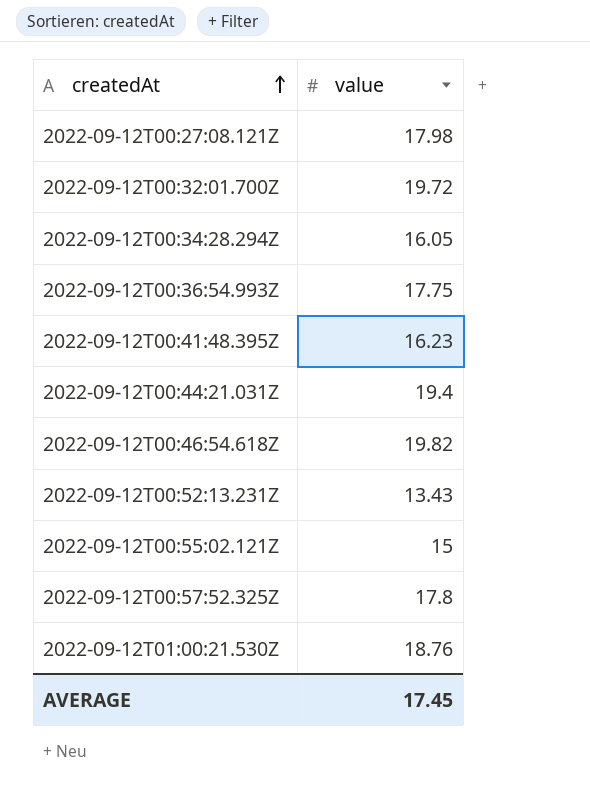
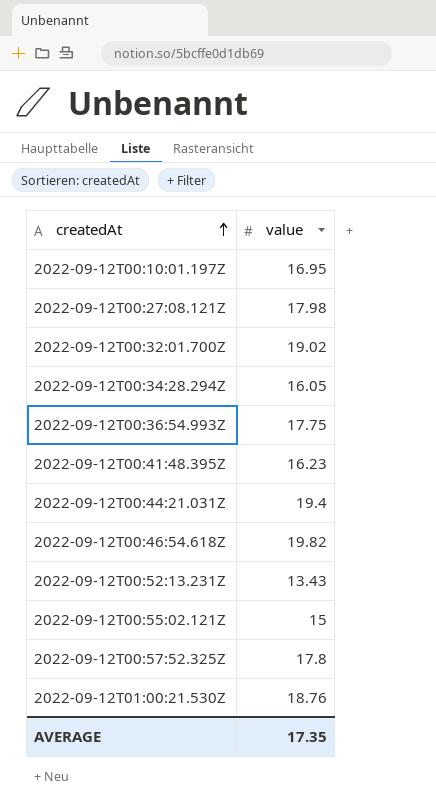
row 2022-09-12T00:10:01.197Z: none -> 16.95
2022-09-12T00:32:01.700Z | value: 19.72 -> 19.02
AVERAGE | value: 17.45 -> 17.35

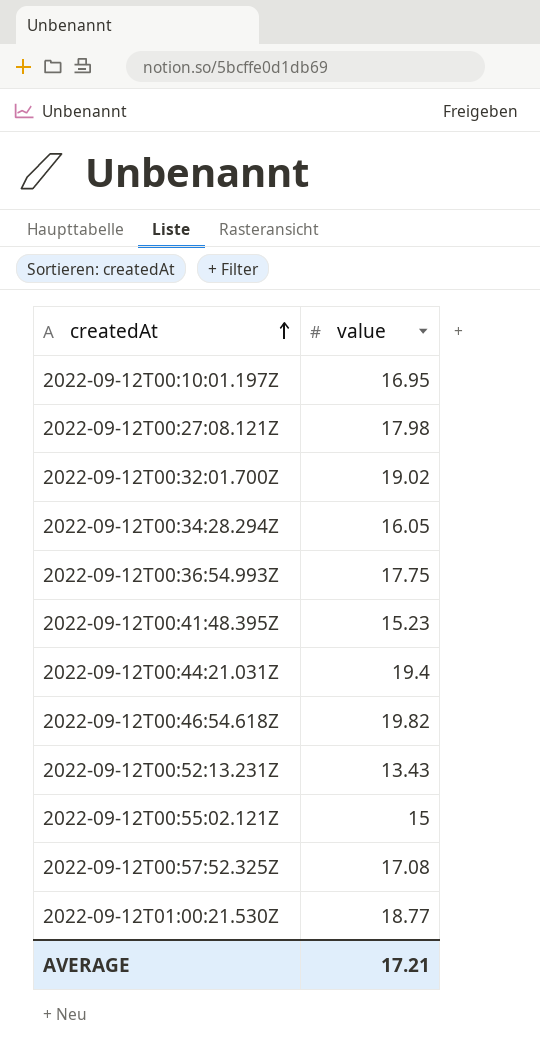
2022-09-12T00:41:48.395Z | value: 16.23 -> 15.23
2022-09-12T00:57:52.325Z | value: 17.8 -> 17.08
2022-09-12T01:00:21.530Z | value: 18.76 -> 18.77
AVERAGE | value: 17.35 -> 17.21

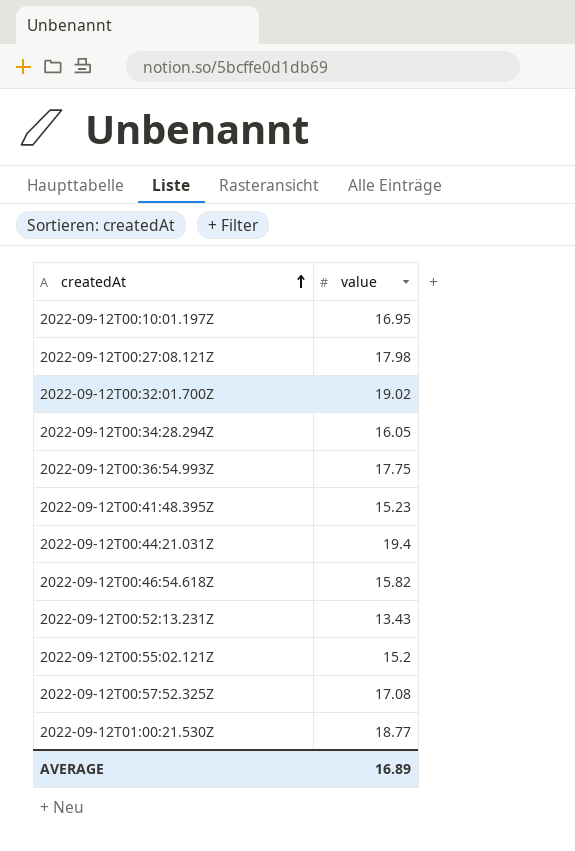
2022-09-12T00:46:54.618Z | value: 19.82 -> 15.82
2022-09-12T00:55:02.121Z | value: 15 -> 15.2
AVERAGE | value: 17.21 -> 16.89

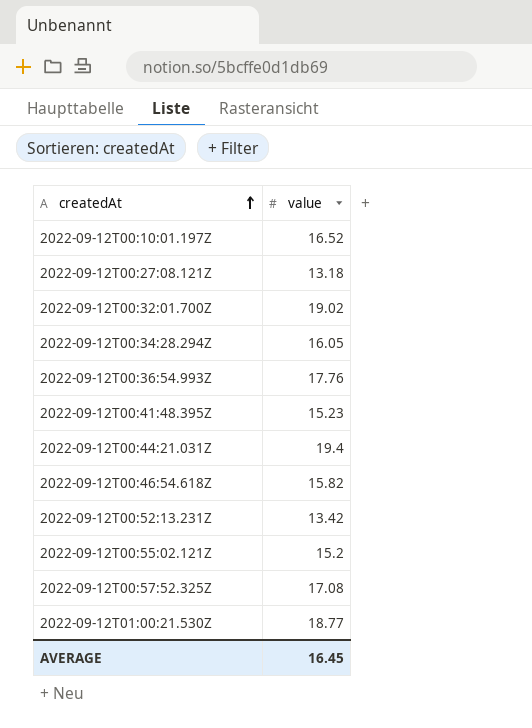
2022-09-12T00:10:01.197Z | value: 16.95 -> 16.52
2022-09-12T00:27:08.121Z | value: 17.98 -> 13.18
2022-09-12T00:36:54.993Z | value: 17.75 -> 17.76
2022-09-12T00:52:13.231Z | value: 13.43 -> 13.42
AVERAGE | value: 16.89 -> 16.45

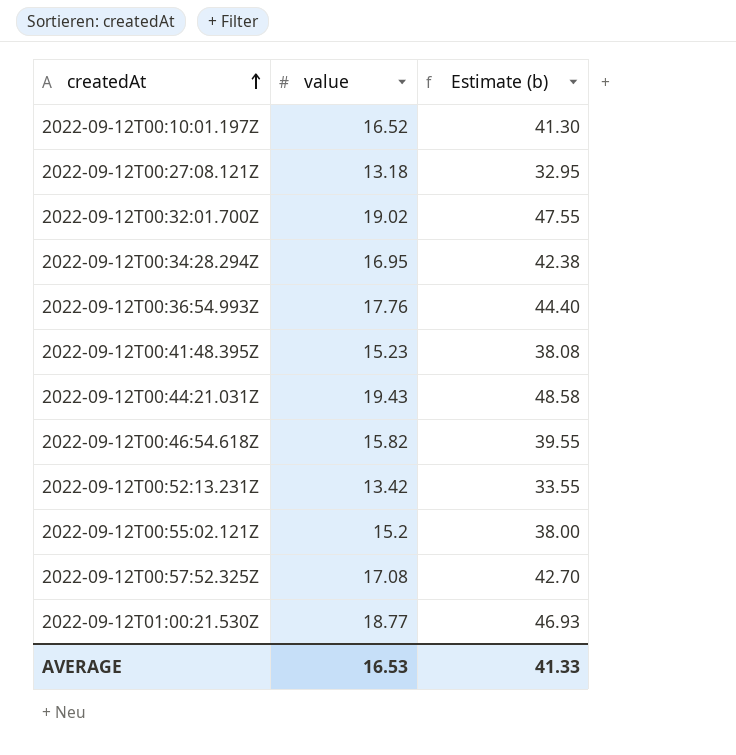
column Estimate (b) | formula: none -> [value] * 2.5
2022-09-12T00:34:28.294Z | value: 16.05 -> 16.95
2022-09-12T00:44:21.031Z | value: 19.4 -> 19.43
AVERAGE | value: 16.45 -> 16.53

